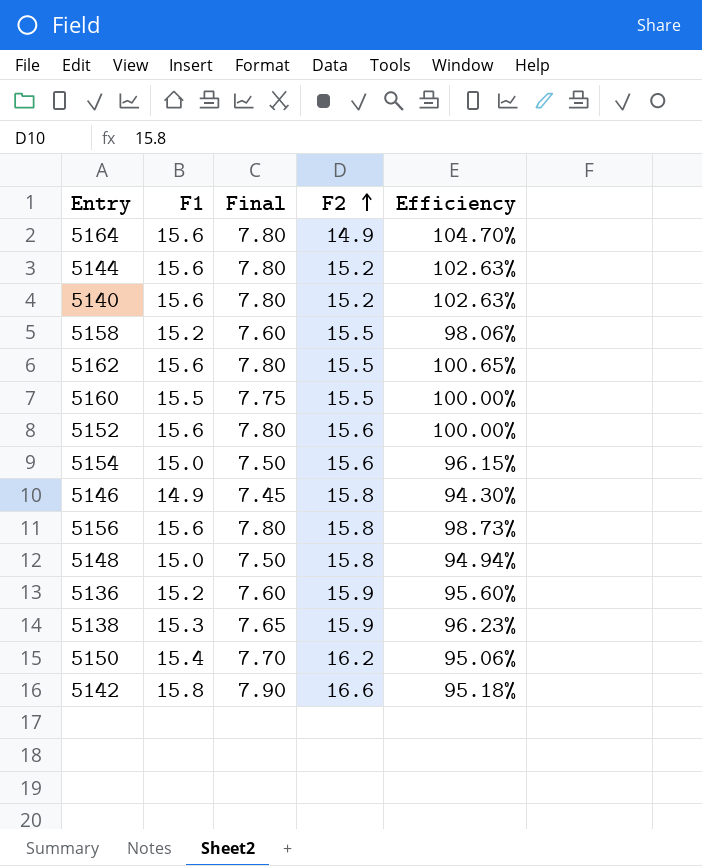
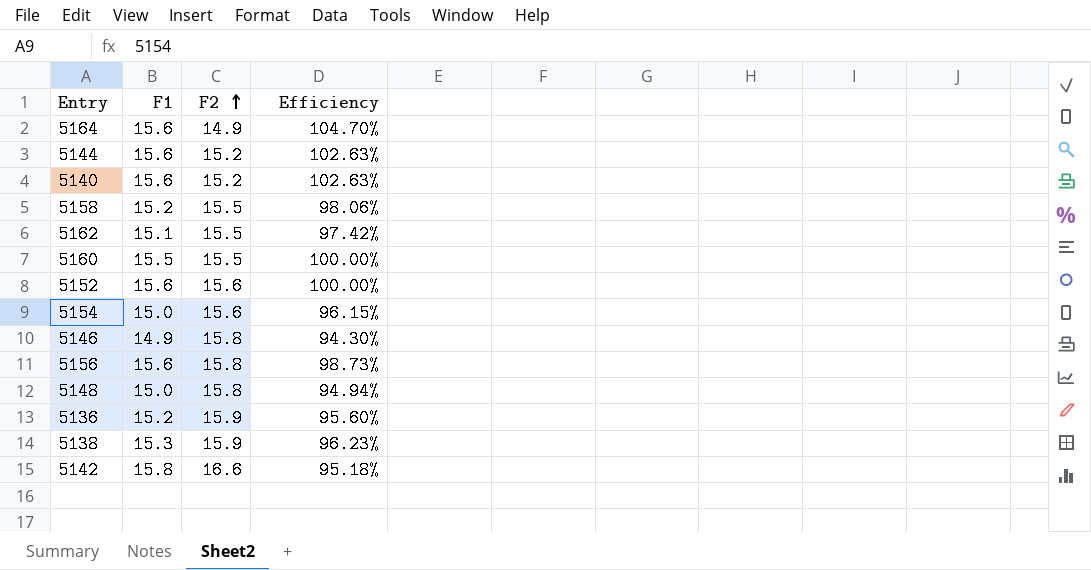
column Final | formula: [F1] * 0.5 -> none
row 5150: 15.4 | 7.70 | 16.2 | 95.06% -> none
5162 | F1: 15.6 -> 15.1
5162 | Efficiency: 100.65% -> 97.42%

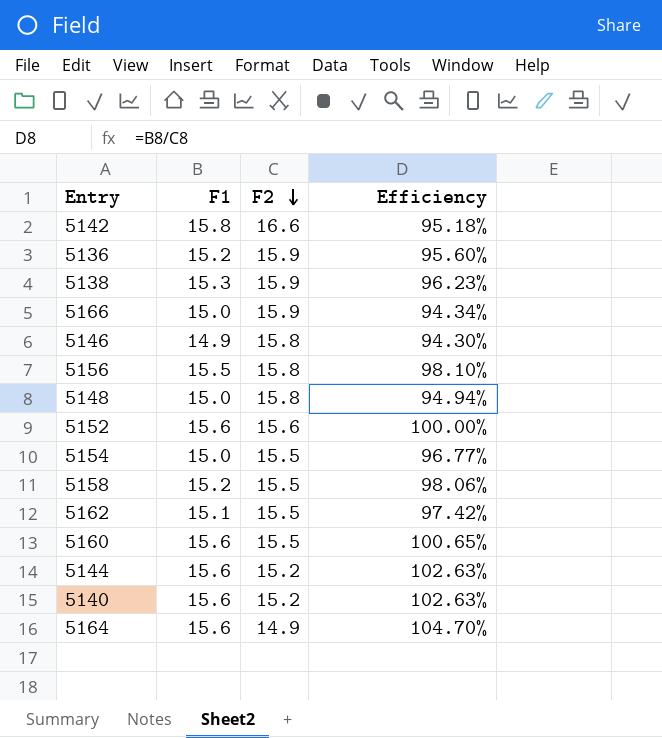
row order: F2 ascending -> F2 descending
row 5166: none -> 15.0 | 15.9 | 94.34%
5156 | F1: 15.6 -> 15.5
5156 | Efficiency: 98.73% -> 98.10%
5154 | F2: 15.6 -> 15.5
5154 | Efficiency: 96.15% -> 96.77%
5160 | F1: 15.5 -> 15.6
5160 | Efficiency: 100.00% -> 100.65%

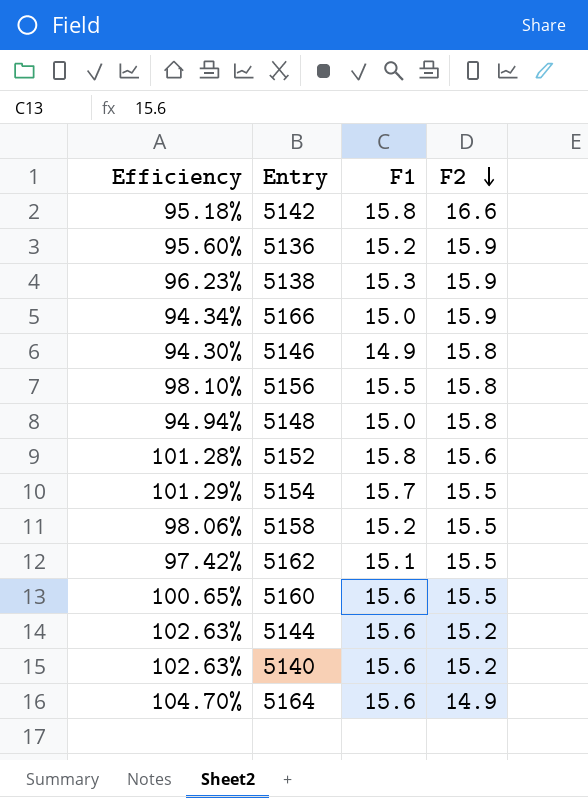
column Efficiency | position: 4 -> 1
5152 | Efficiency: 100.00% -> 101.28%
5152 | F1: 15.6 -> 15.8
5154 | Efficiency: 96.77% -> 101.29%
5154 | F1: 15.0 -> 15.7

